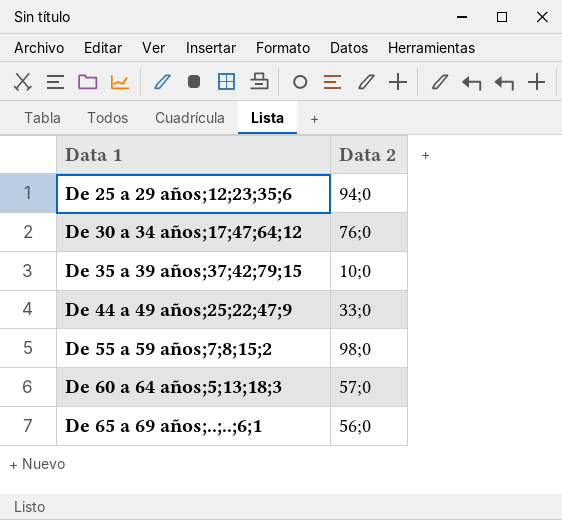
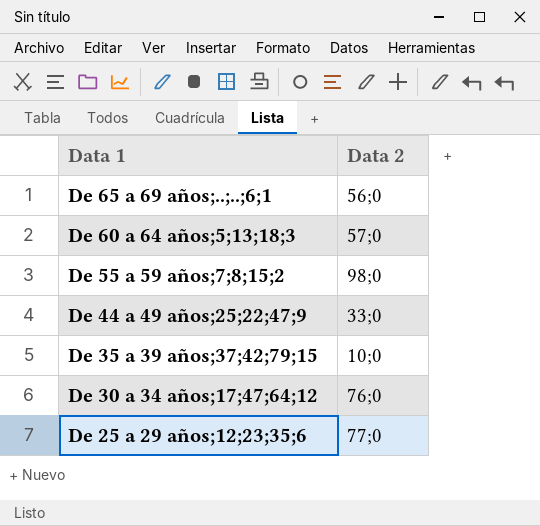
row order: Data 1 ascending -> Data 1 descending
De 25 a 29 años;12;23;35;6 | Data 2: 94;0 -> 77;0

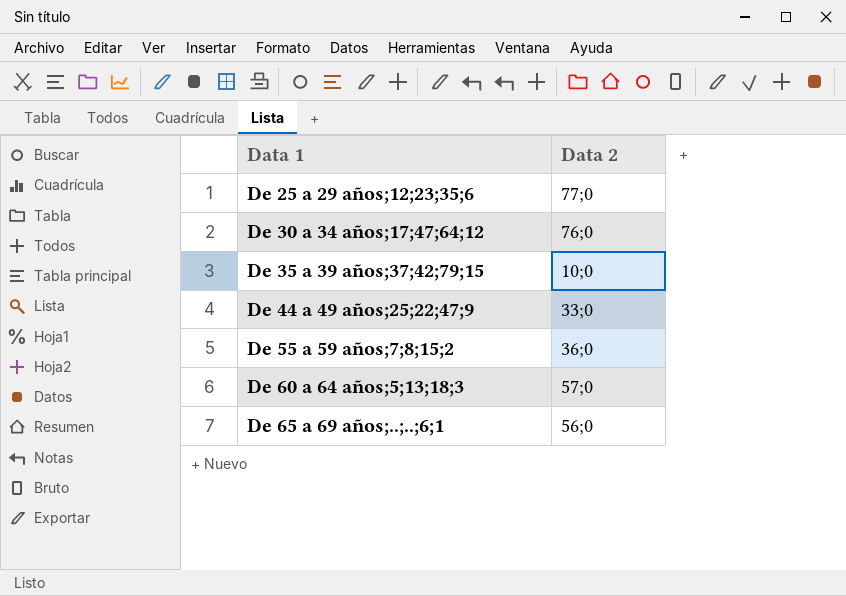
row order: Data 1 descending -> Data 1 ascending
De 55 a 59 años;7;8;15;2 | Data 2: 98;0 -> 36;0

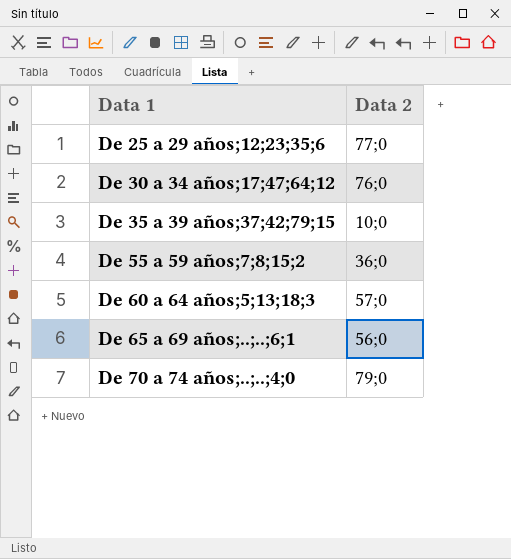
row De 44 a 49 años;25;22;47;9: 33;0 -> none
row De 70 a 74 años;..;..;4;0: none -> 79;0

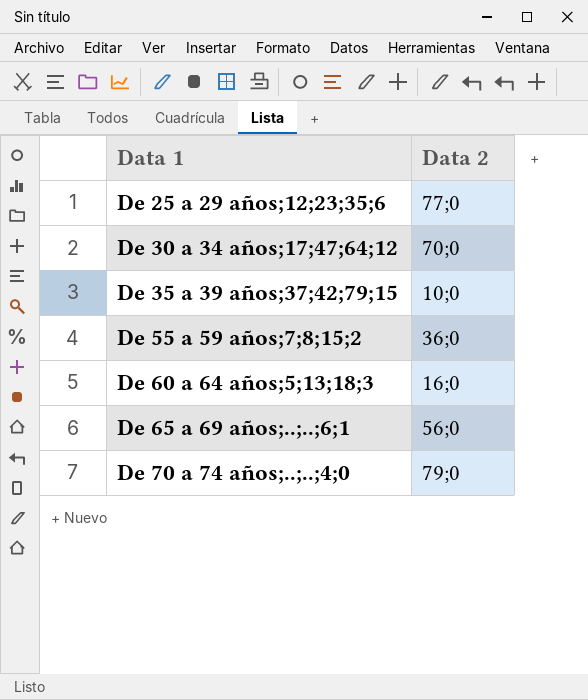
De 30 a 34 años;17;47;64;12 | Data 2: 76;0 -> 70;0
De 60 a 64 años;5;13;18;3 | Data 2: 57;0 -> 16;0

